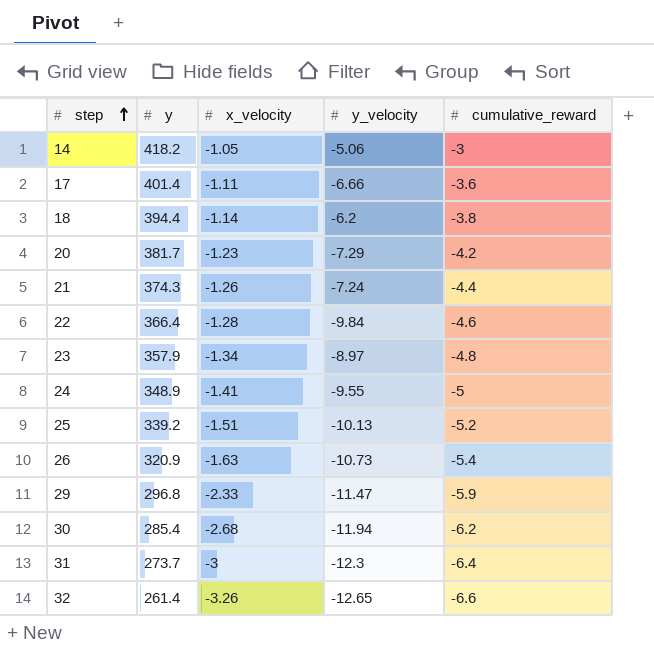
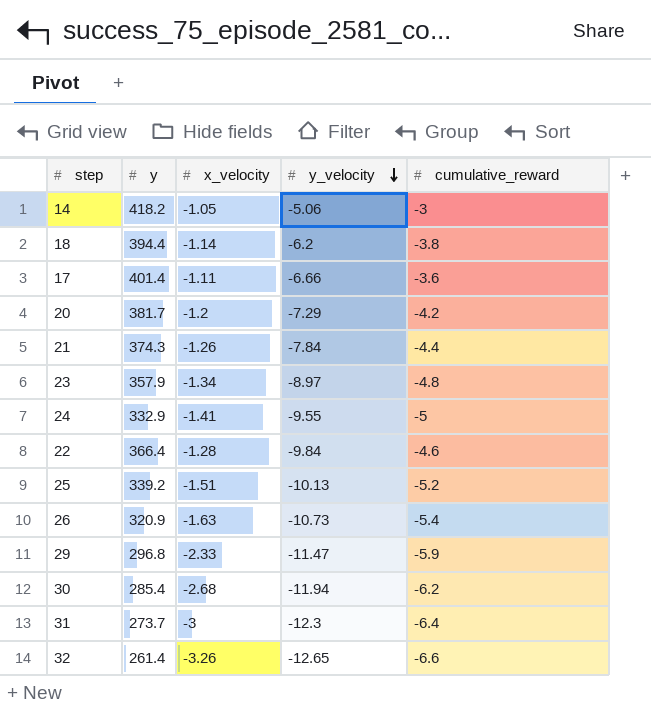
row order: step ascending -> y_velocity descending
20 | x_velocity: -1.23 -> -1.2
21 | y_velocity: -7.24 -> -7.84
24 | y: 348.9 -> 332.9

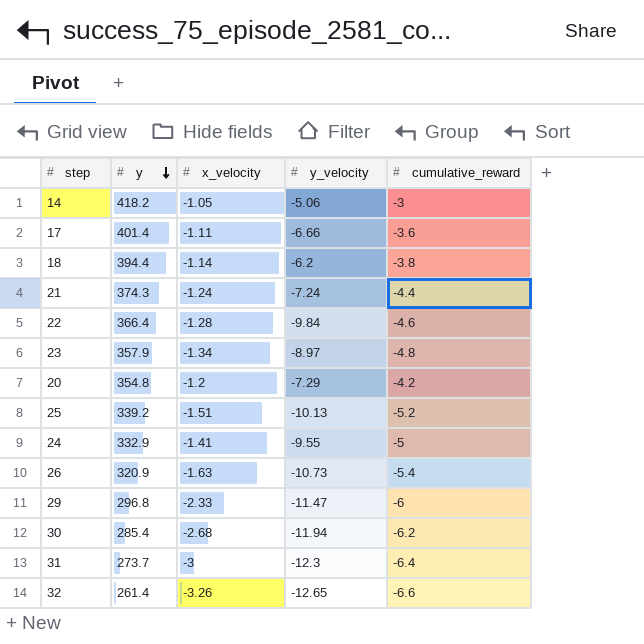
row order: y_velocity descending -> y descending
21 | x_velocity: -1.26 -> -1.24
21 | y_velocity: -7.84 -> -7.24
20 | y: 381.7 -> 354.8
29 | cumulative_reward: -5.9 -> -6

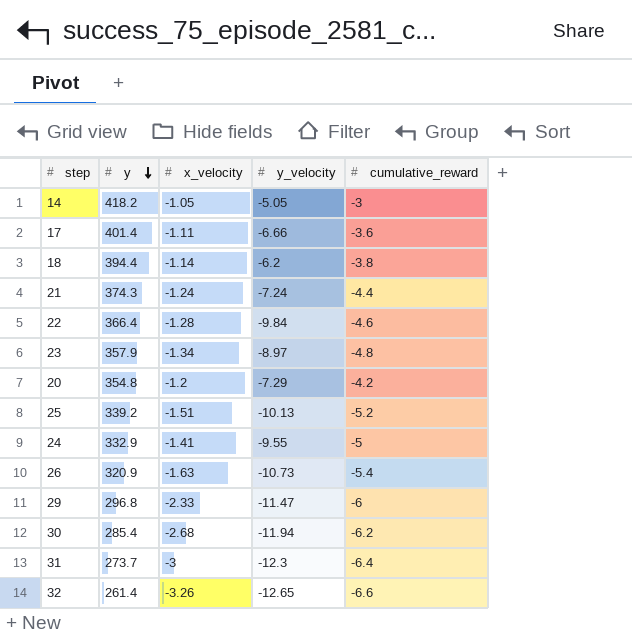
14 | y_velocity: -5.06 -> -5.05

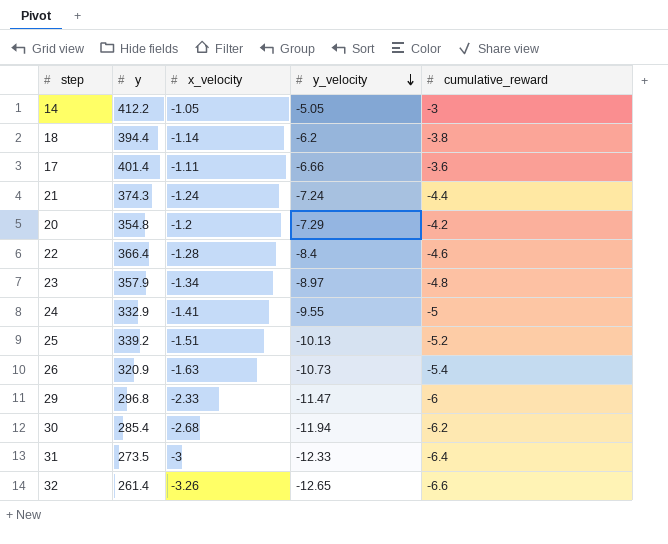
row order: y descending -> y_velocity descending
14 | y: 418.2 -> 412.2
22 | y_velocity: -9.84 -> -8.4
31 | y: 273.7 -> 273.5
31 | y_velocity: -12.3 -> -12.33

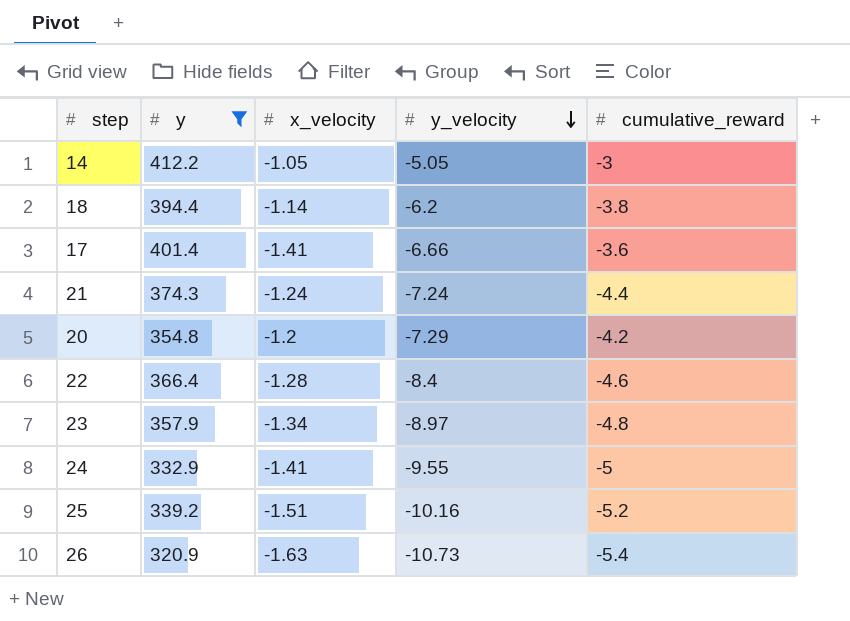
filter: none -> y >= 320.9
17 | x_velocity: -1.11 -> -1.41
25 | y_velocity: -10.13 -> -10.16

